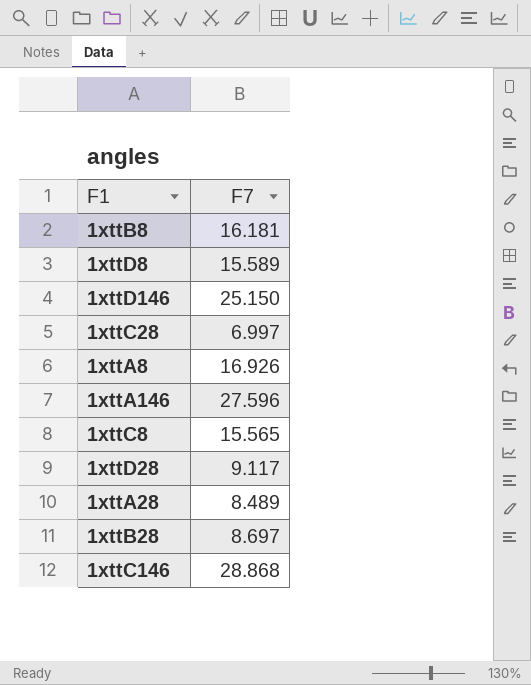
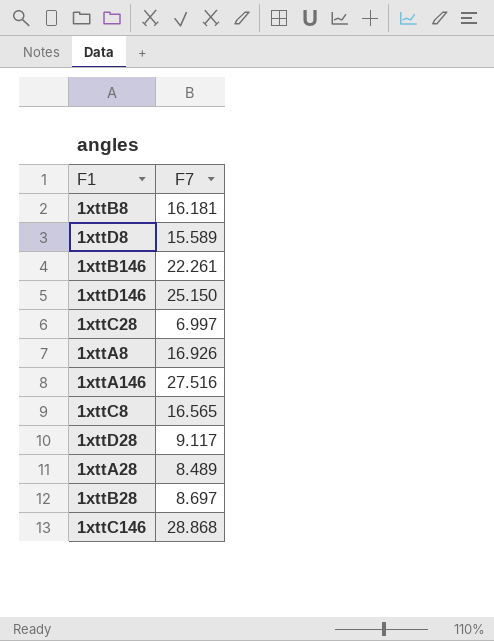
row 1xttB146: none -> 22.261
1xttA146 | F7: 27.596 -> 27.516
1xttC8 | F7: 15.565 -> 16.565

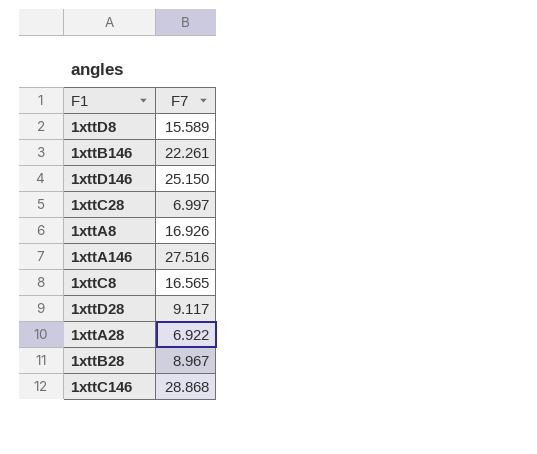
row 1xttB8: 16.181 -> none
1xttA28 | F7: 8.489 -> 6.922
1xttB28 | F7: 8.697 -> 8.967

